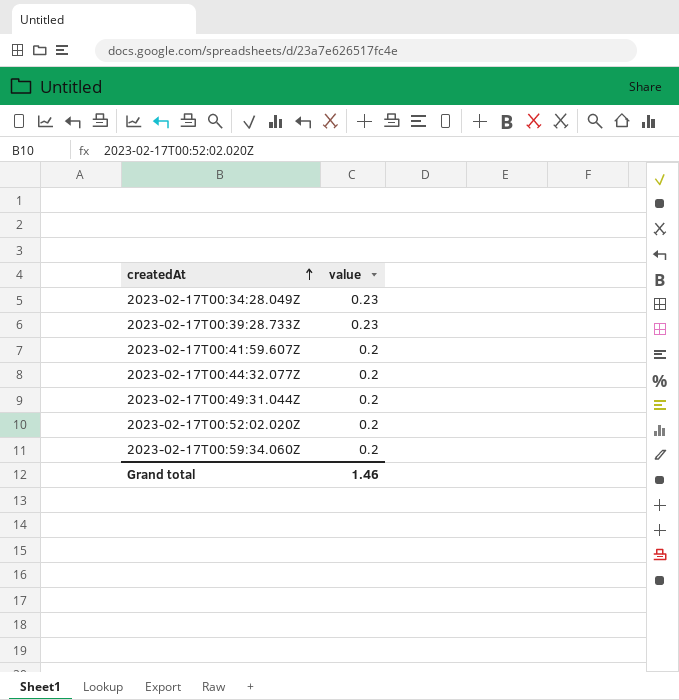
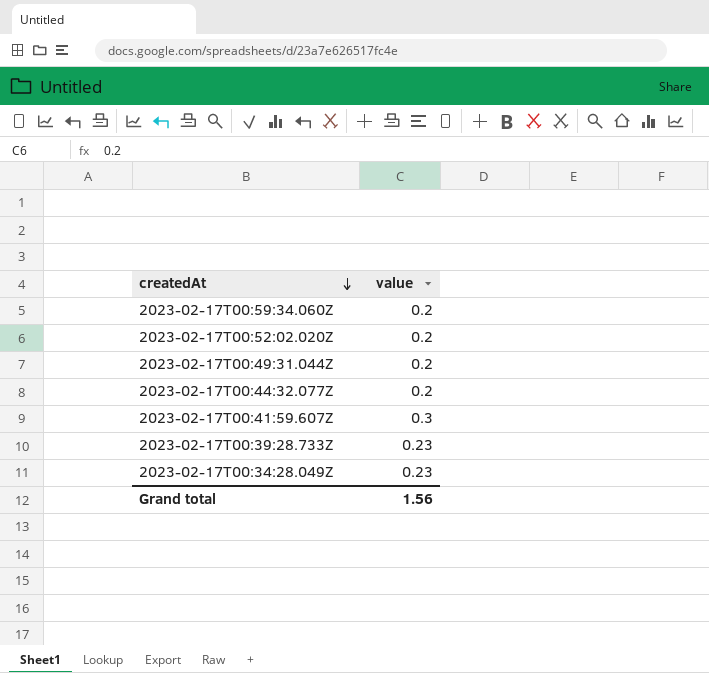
row order: createdAt ascending -> createdAt descending
2023-02-17T00:41:59.607Z | value: 0.2 -> 0.3
Grand total | value: 1.46 -> 1.56

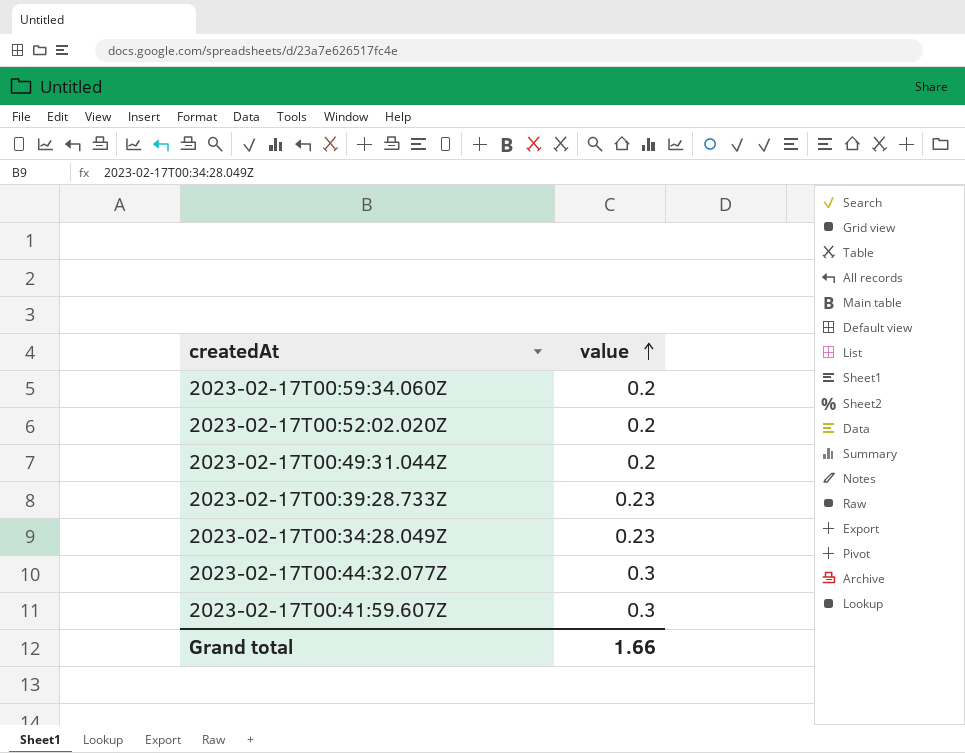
row order: createdAt descending -> value ascending
2023-02-17T00:44:32.077Z | value: 0.2 -> 0.3
Grand total | value: 1.56 -> 1.66

